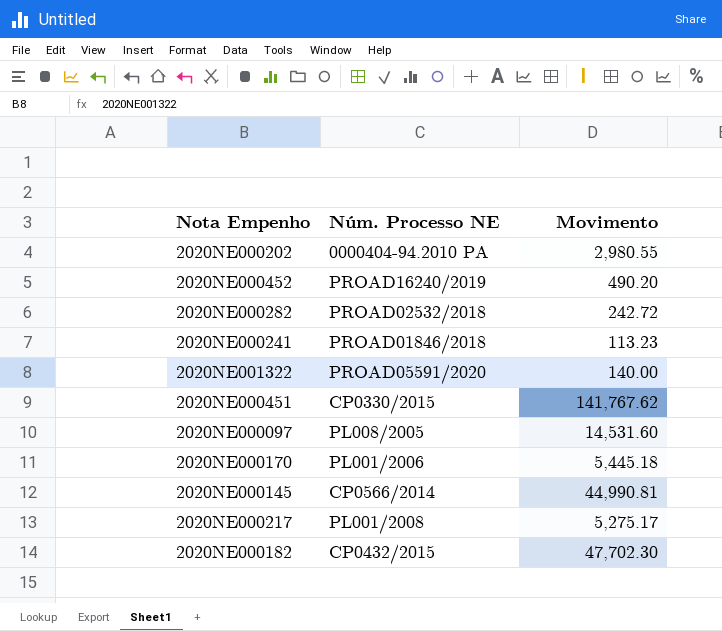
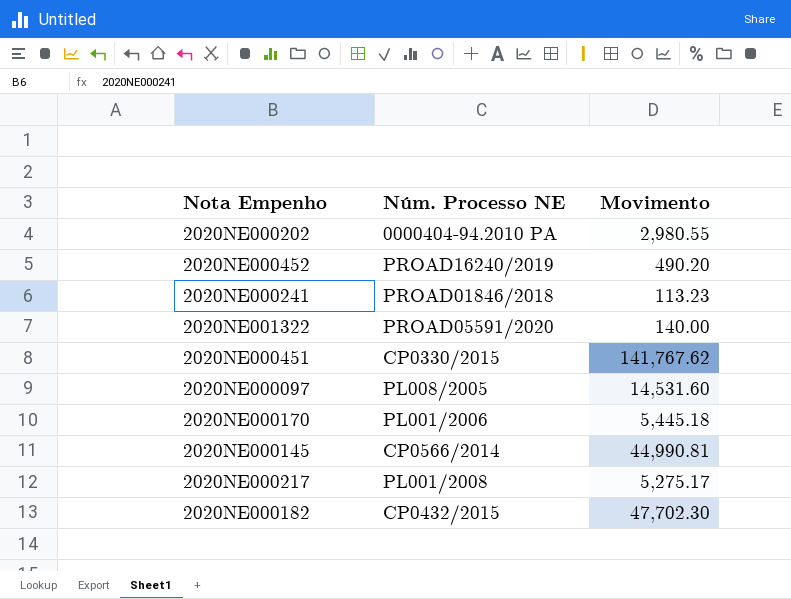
row 2020NE000282: PROAD02532/2018 | 242.72 -> none

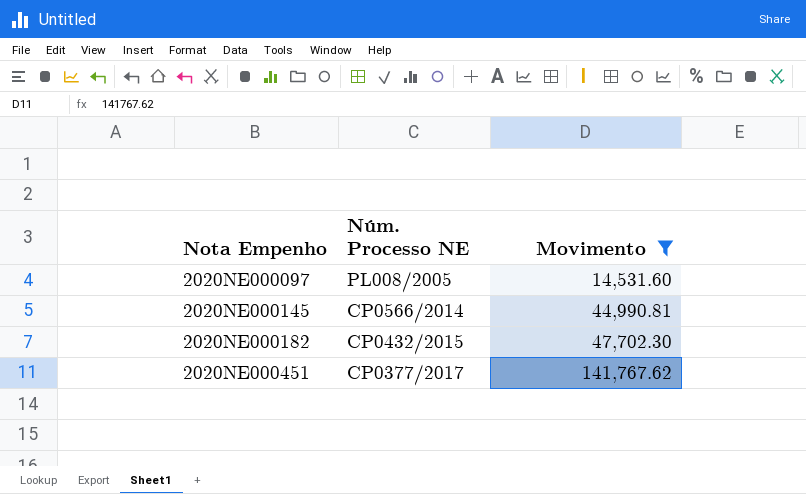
filter: none -> Movimento >= 14,531.60
row order: none -> Nota Empenho ascending
2020NE000451 | Núm. Processo NE: CP0330/2015 -> CP0377/2017

